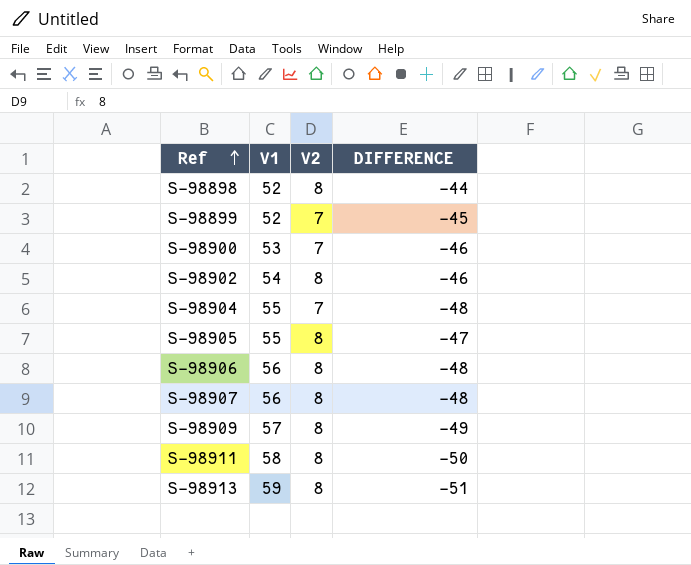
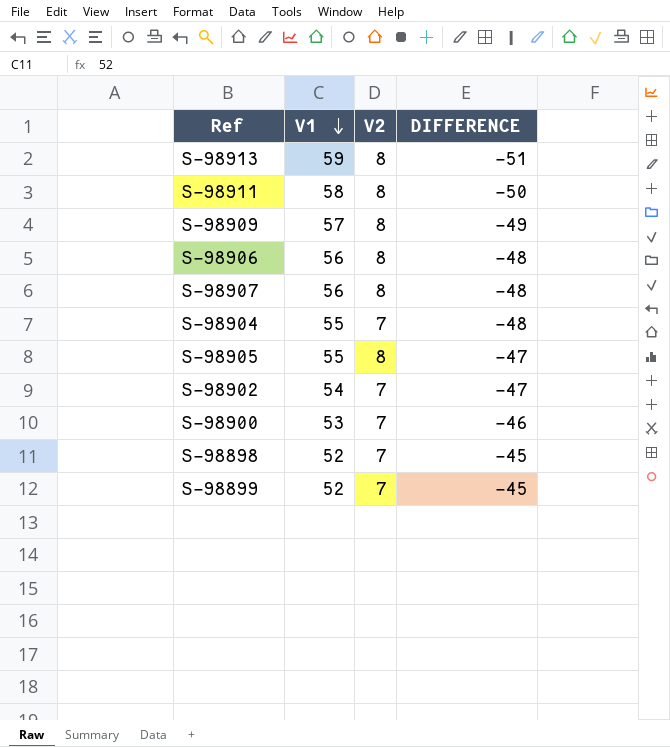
row order: Ref ascending -> V1 descending
S-98902 | V2: 8 -> 7
S-98902 | DIFFERENCE: -46 -> -47
S-98898 | V2: 8 -> 7
S-98898 | DIFFERENCE: -44 -> -45

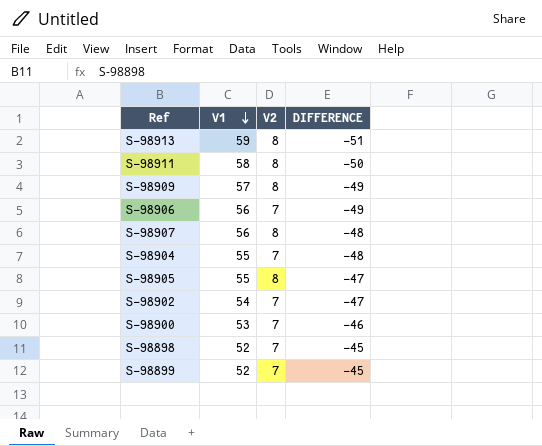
S-98906 | V2: 8 -> 7
S-98906 | DIFFERENCE: -48 -> -49

